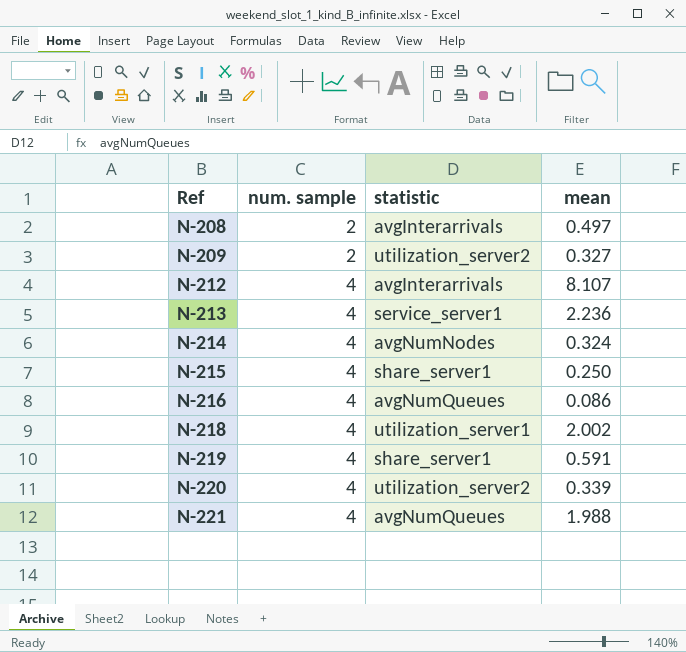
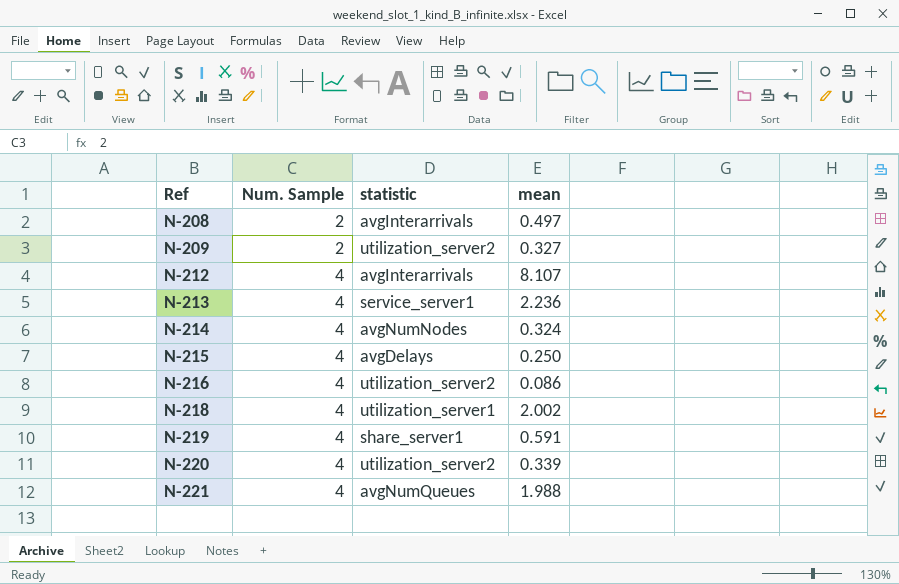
column name: num. sample -> Num. Sample
N-215 | statistic: share_server1 -> avgDelays
N-216 | statistic: avgNumQueues -> utilization_server2

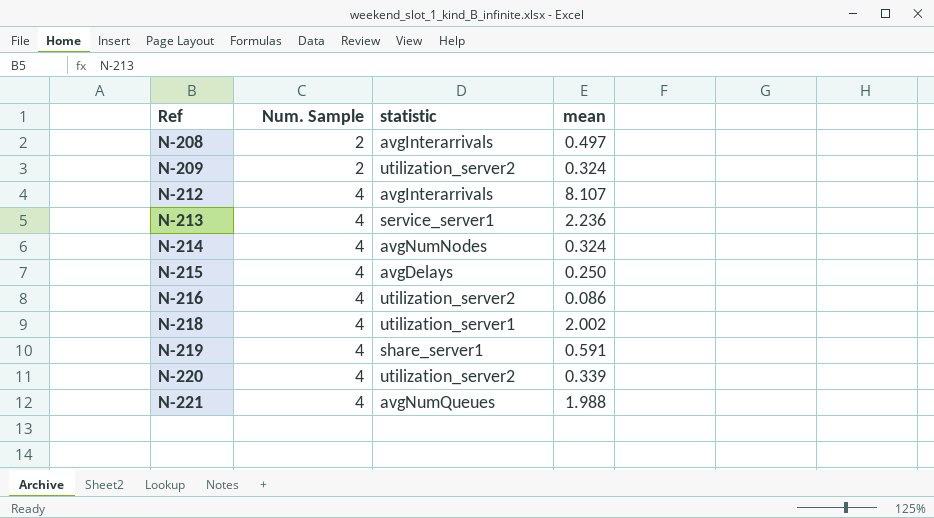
N-209 | mean: 0.327 -> 0.324

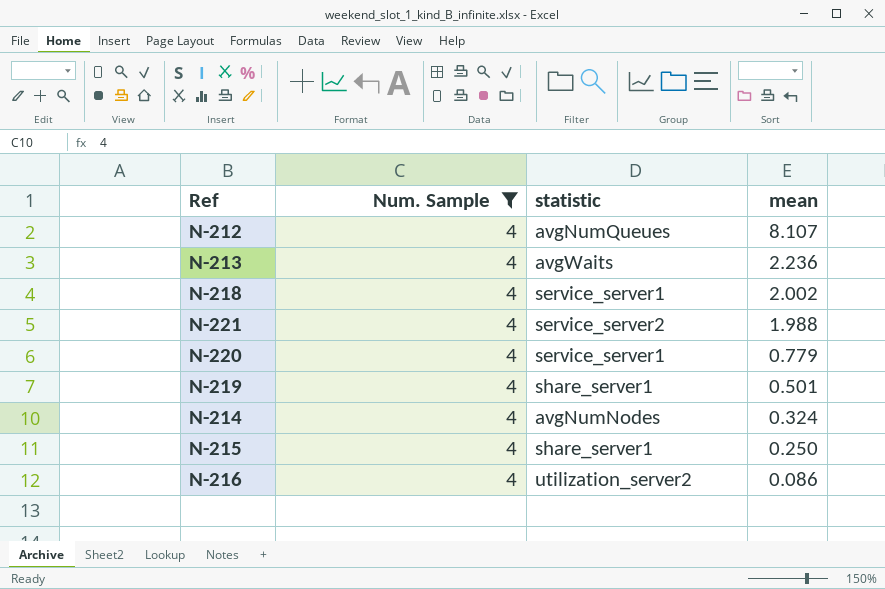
filter: none -> Num. Sample = 4
row order: Ref ascending -> mean descending
N-212 | statistic: avgInterarrivals -> avgNumQueues
N-213 | statistic: service_server1 -> avgWaits
N-218 | statistic: utilization_server1 -> service_server1
N-221 | statistic: avgNumQueues -> service_server2
N-220 | statistic: utilization_server2 -> service_server1
N-220 | mean: 0.339 -> 0.779
N-219 | mean: 0.591 -> 0.501
N-215 | statistic: avgDelays -> share_server1

